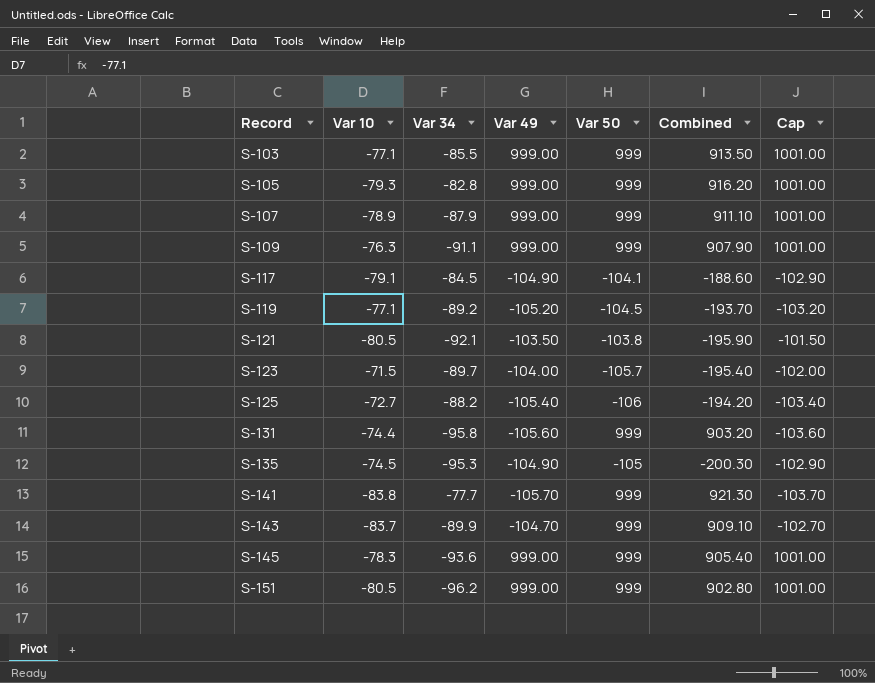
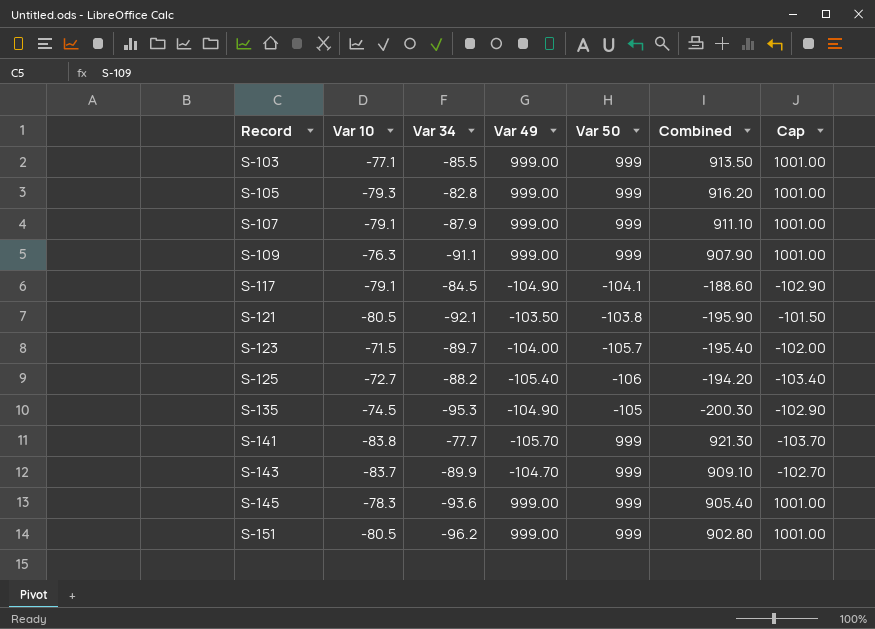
row S-119: -77.1 | -89.2 | -105.20 | -104.5 | -193.70 | -103.20 -> none
row S-131: -74.4 | -95.8 | -105.60 | 999 | 903.20 | -103.60 -> none
S-107 | Var 10: -78.9 -> -79.1

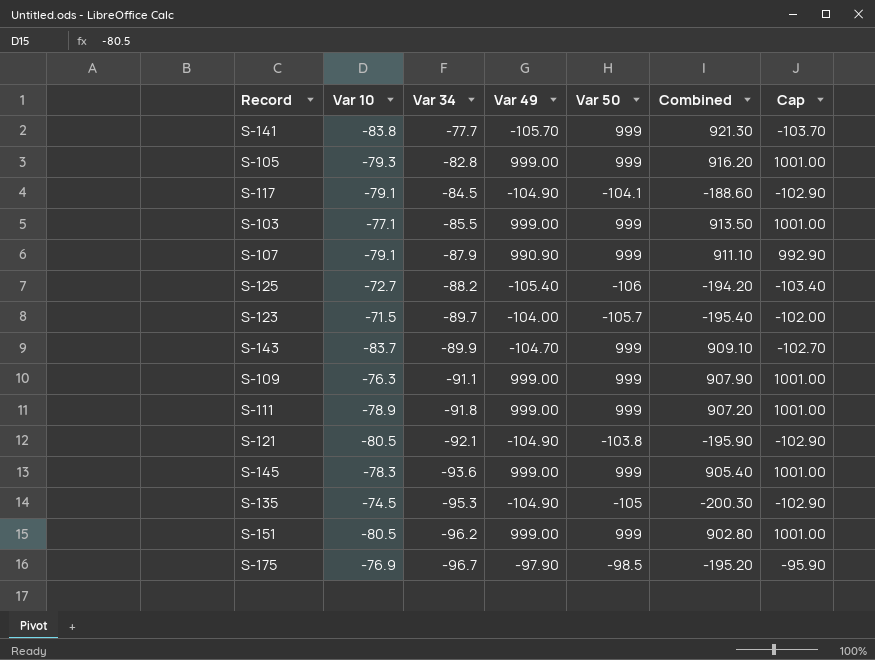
row order: Record ascending -> Var 34 descending
S-107 | Var 49: 999.00 -> 990.90
S-107 | Cap: 1001.00 -> 992.90
row S-111: none -> -78.9 | -91.8 | 999.00 | 999 | 907.20 | 1001.00
S-121 | Var 49: -103.50 -> -104.90
S-121 | Cap: -101.50 -> -102.90
row S-175: none -> -76.9 | -96.7 | -97.90 | -98.5 | -195.20 | -95.90

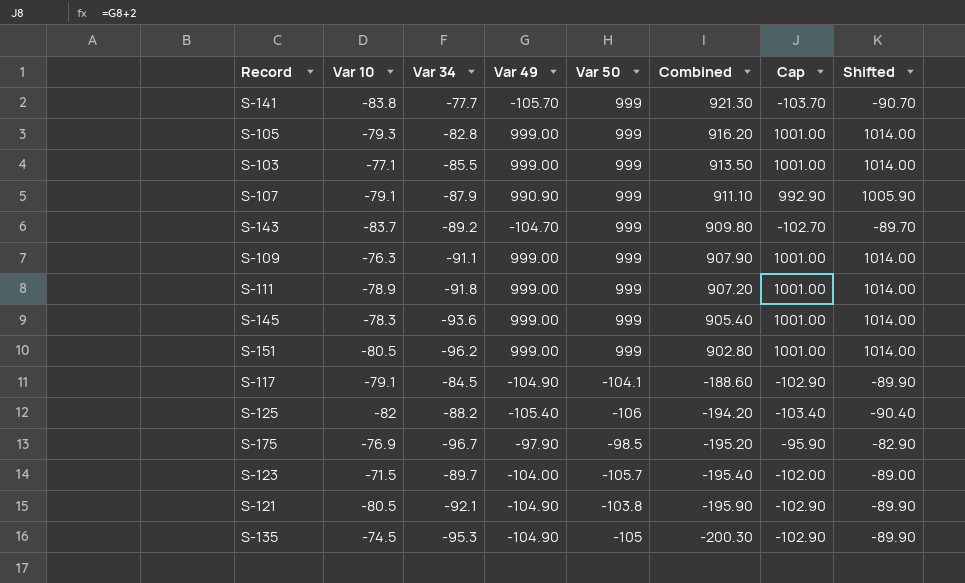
row order: Var 34 descending -> Combined descending
column Shifted | formula: none -> [Var 49] + 15
S-143 | Var 34: -89.9 -> -89.2
S-143 | Combined: 909.10 -> 909.80
S-125 | Var 10: -72.7 -> -82

